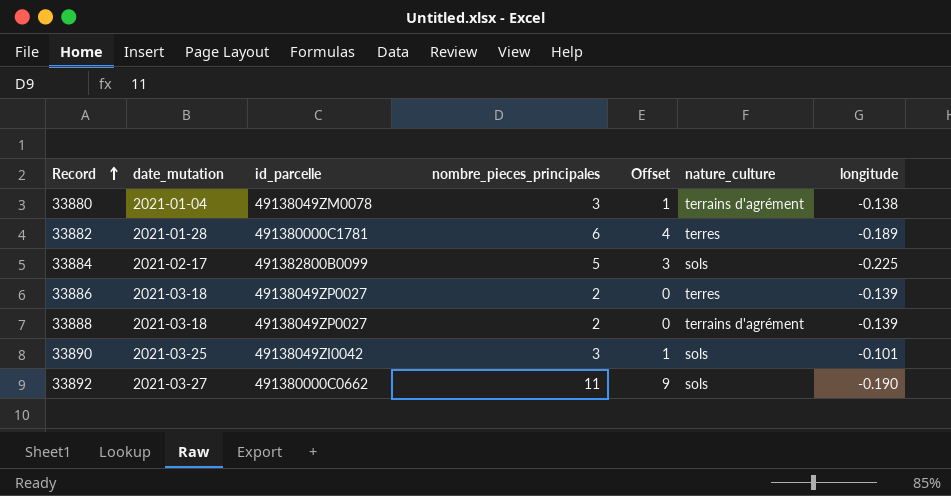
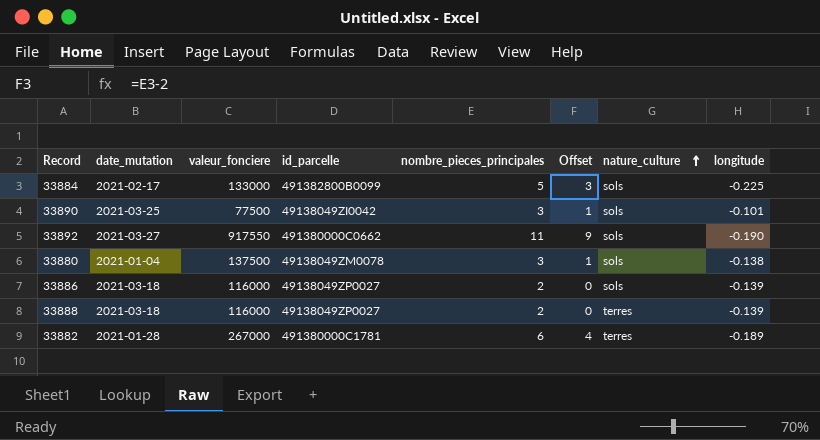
row order: Record ascending -> nature_culture ascending
column valeur_fonciere | position: none -> 3
33880 | nature_culture: terrains d'agrément -> sols
33886 | nature_culture: terres -> sols
33888 | nature_culture: terrains d'agrément -> terres

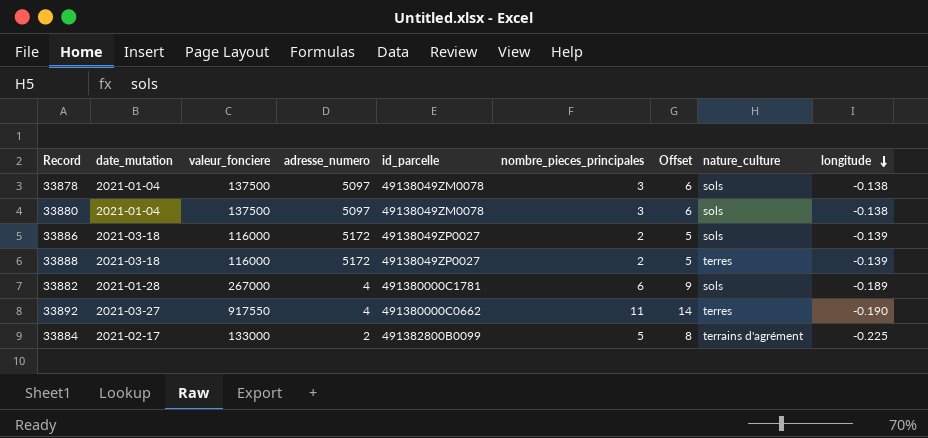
row order: nature_culture ascending -> longitude descending
column adresse_numero | position: none -> 4
column Offset | formula: [nombre_pieces_principales] - 2 -> [nombre_pieces_principales] + 3
row 33890: 2021-03-25 | 77500 | 49138049ZI0042 | 3 | 1 | sols | -0.101 -> none
row 33878: none -> 2021-01-04 | 137500 | 5097 | 49138049ZM0078 | 3 | 6 | sols | -0.138
33882 | nature_culture: terres -> sols
33892 | nature_culture: sols -> terres
33884 | nature_culture: sols -> terrains d'agrément

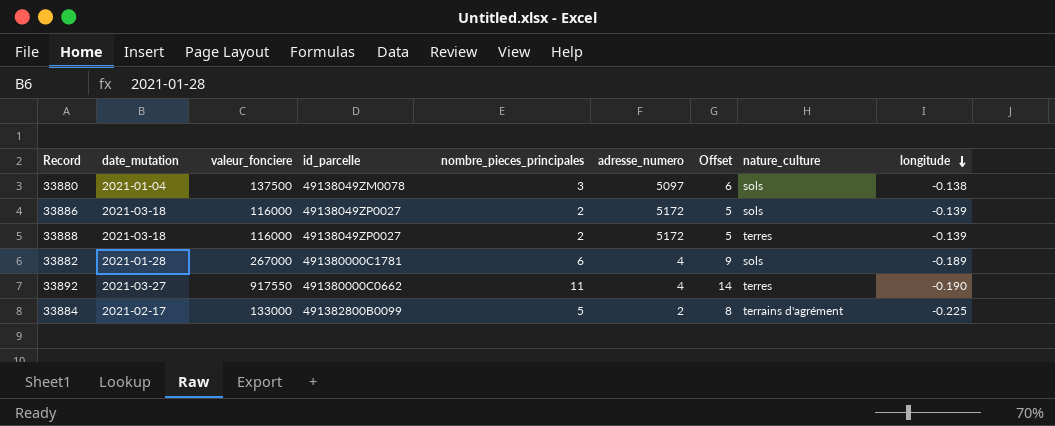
column adresse_numero | position: 4 -> 6
row 33878: 2021-01-04 | 137500 | 5097 | 49138049ZM0078 | 3 | 6 | sols | -0.138 -> none

